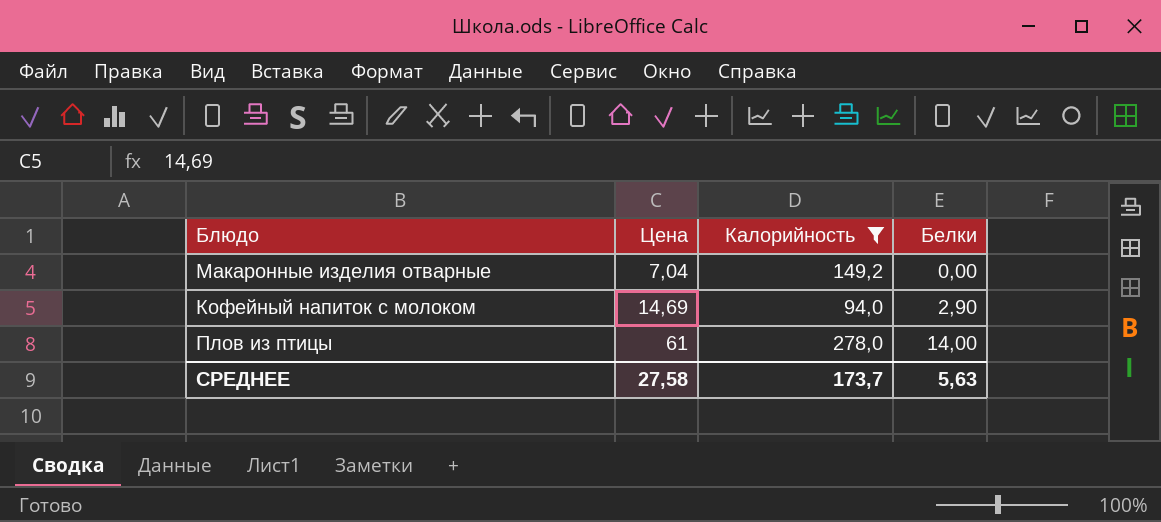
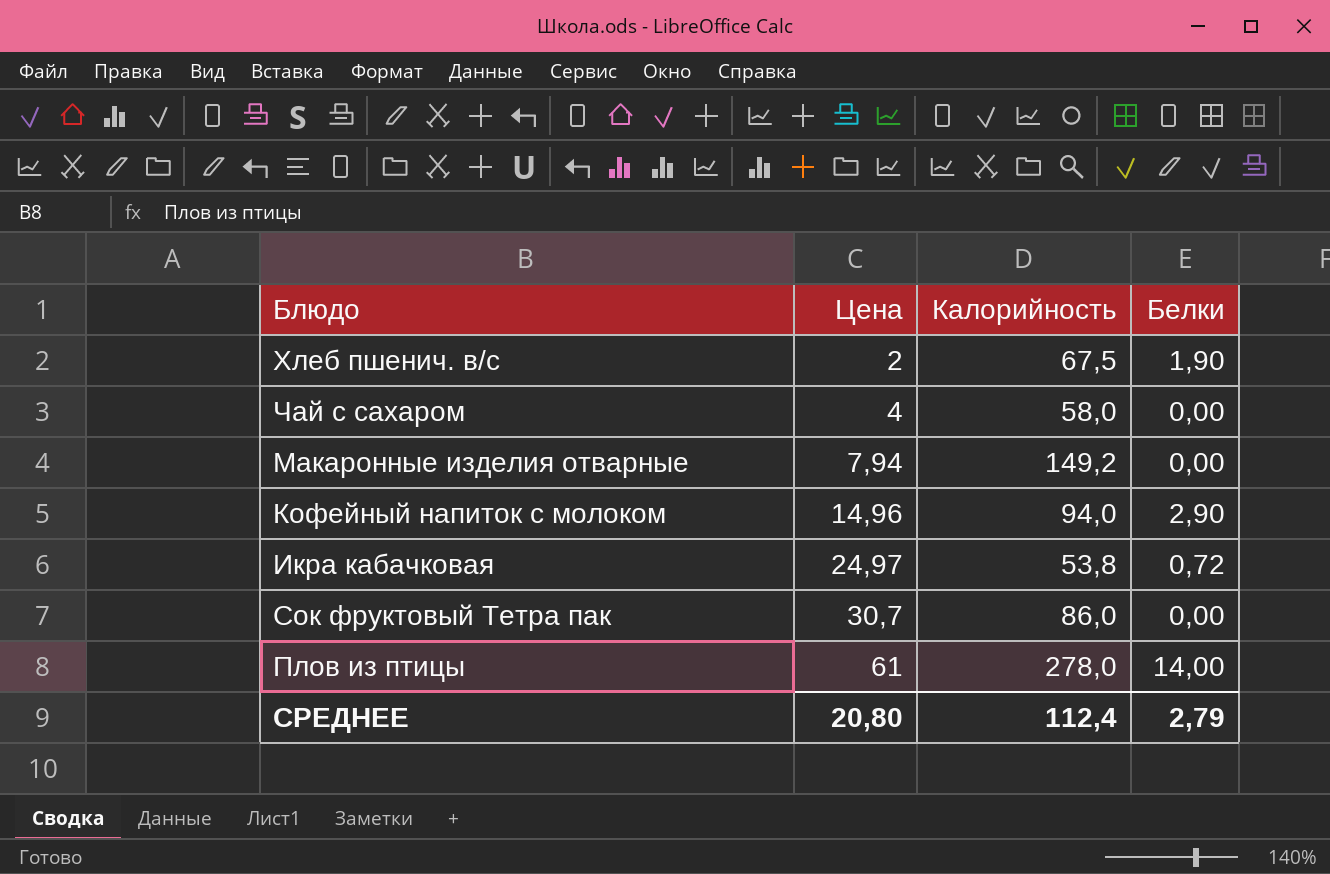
filter: Калорийность >= 94,0 -> none
Макаронные изделия отварные | Цена: 7,04 -> 7,94
Кофейный напиток с молоком | Цена: 14,69 -> 14,96
СРЕДНЕЕ | Цена: 27,58 -> 20,80
СРЕДНЕЕ | Калорийность: 173,7 -> 112,4
СРЕДНЕЕ | Белки: 5,63 -> 2,79

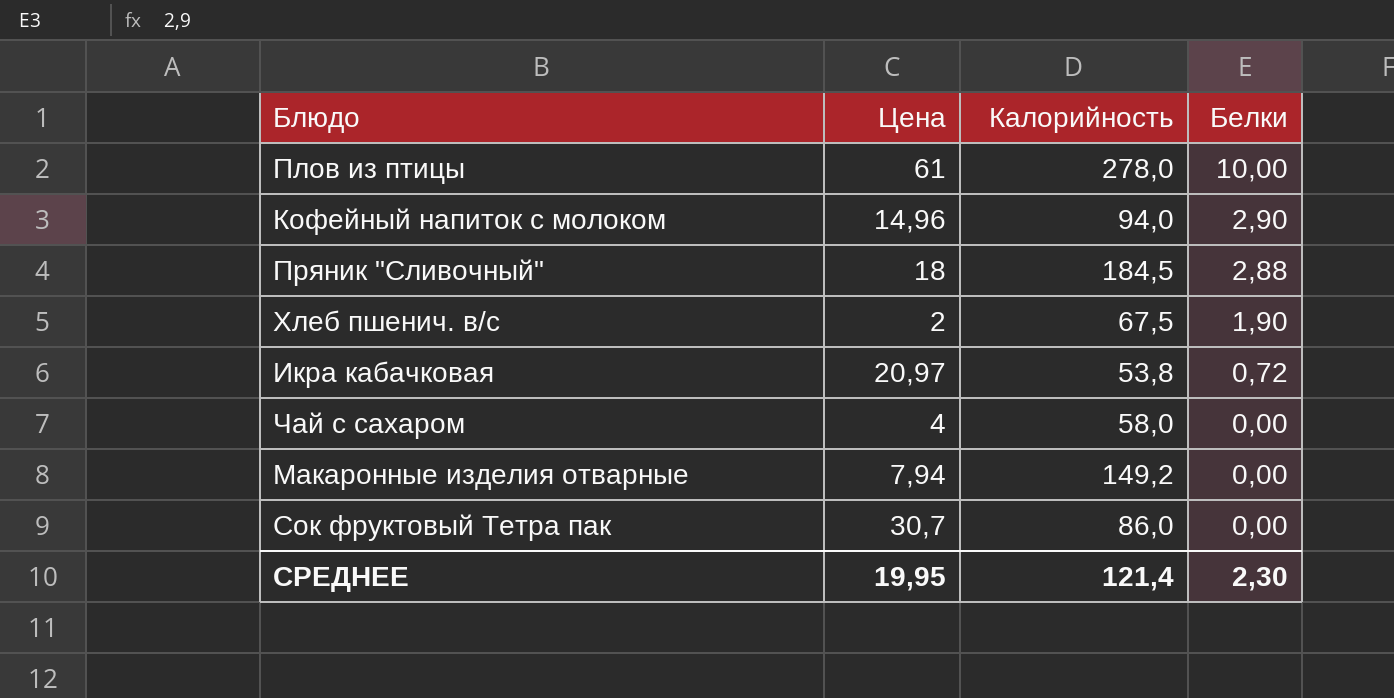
row order: Цена ascending -> Белки descending
Плов из птицы | Белки: 14,00 -> 10,00
row Пряник "Сливочный": none -> 18 | 184,5 | 2,88
Икра кабачковая | Цена: 24,97 -> 20,97
СРЕДНЕЕ | Цена: 20,80 -> 19,95
СРЕДНЕЕ | Калорийность: 112,4 -> 121,4
СРЕДНЕЕ | Белки: 2,79 -> 2,30

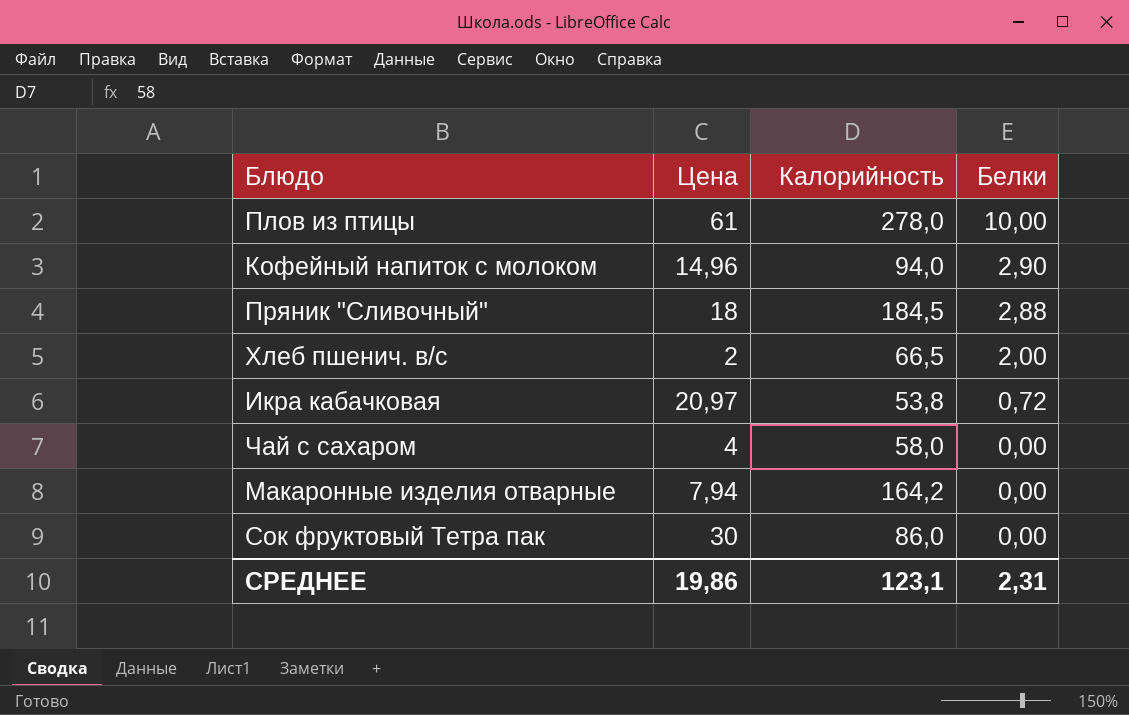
Хлеб пшенич. в/с | Калорийность: 67,5 -> 66,5
Хлеб пшенич. в/с | Белки: 1,90 -> 2,00
Макаронные изделия отварные | Калорийность: 149,2 -> 164,2
Сок фруктовый Тетра пак | Цена: 30,7 -> 30
СРЕДНЕЕ | Цена: 19,95 -> 19,86
СРЕДНЕЕ | Калорийность: 121,4 -> 123,1
СРЕДНЕЕ | Белки: 2,30 -> 2,31

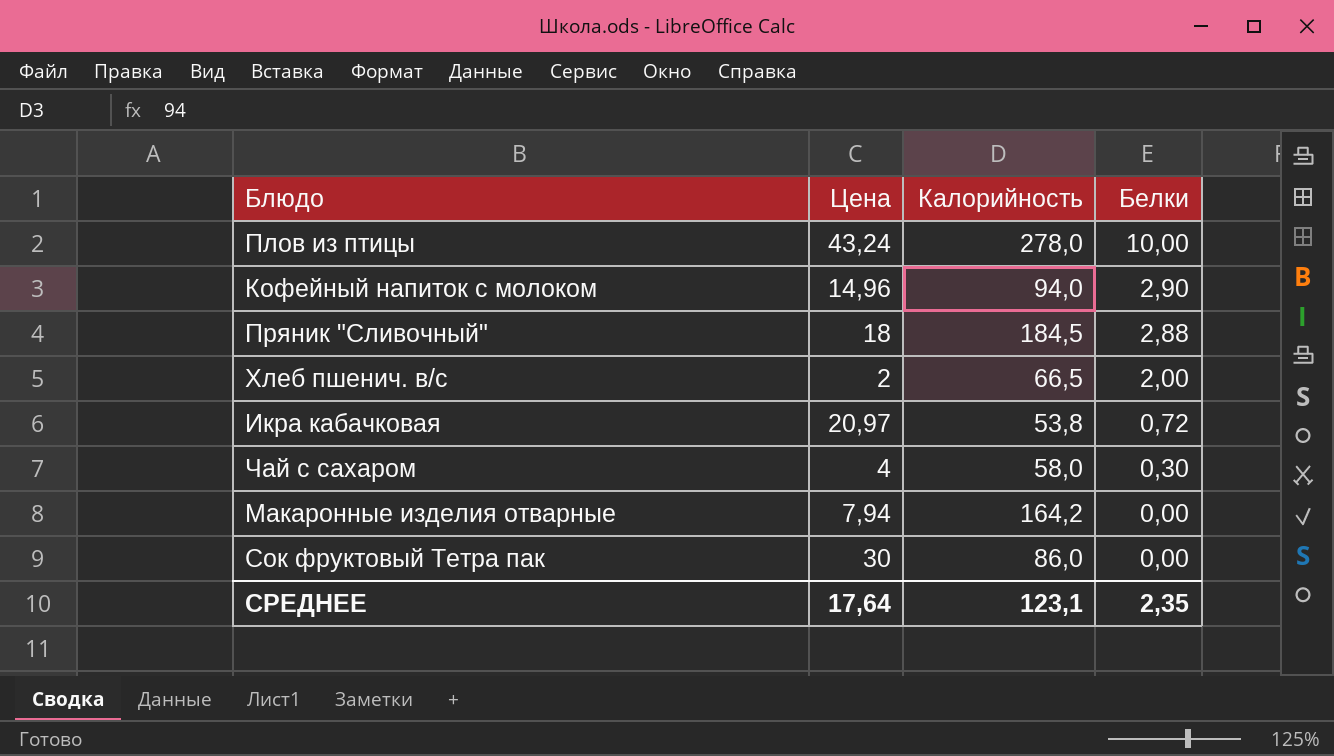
Плов из птицы | Цена: 61 -> 43,24
Чай с сахаром | Белки: 0,00 -> 0,30
СРЕДНЕЕ | Цена: 19,86 -> 17,64
СРЕДНЕЕ | Белки: 2,31 -> 2,35

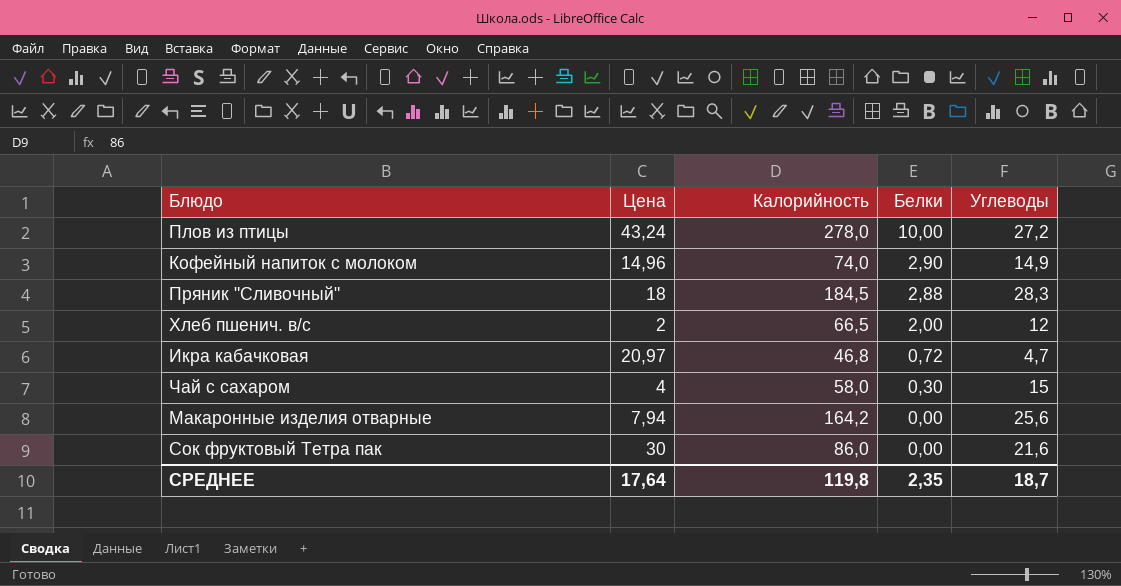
column Углеводы | position: none -> 5
Кофейный напиток с молоком | Калорийность: 94,0 -> 74,0
Икра кабачковая | Калорийность: 53,8 -> 46,8
СРЕДНЕЕ | Калорийность: 123,1 -> 119,8

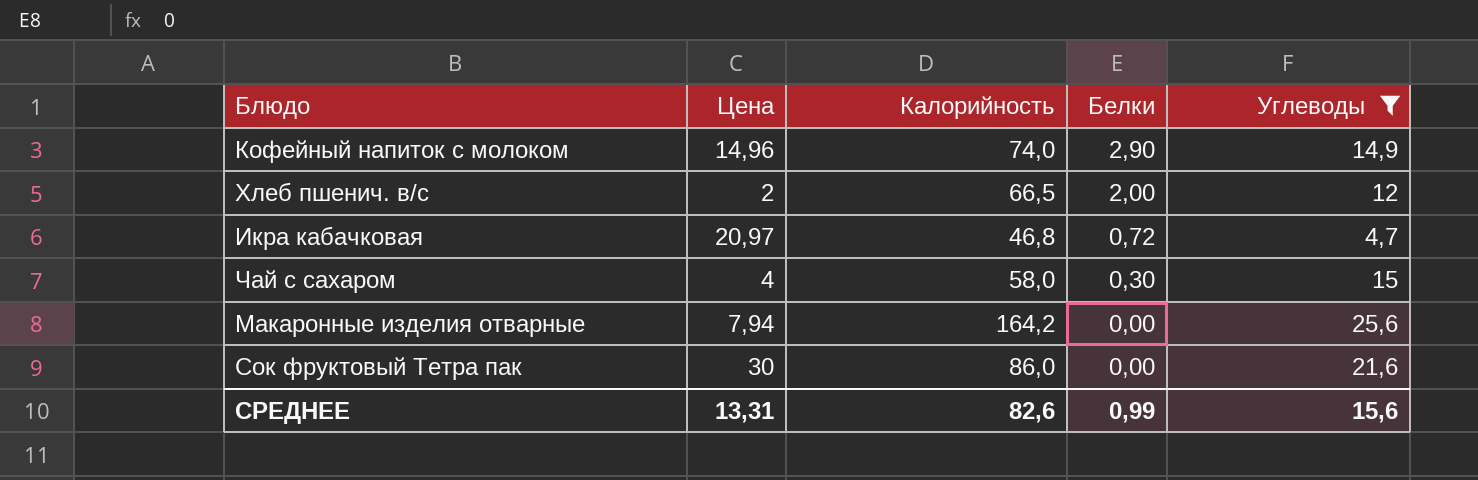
filter: none -> Углеводы <= 25,6
СРЕДНЕЕ | Цена: 17,64 -> 13,31
СРЕДНЕЕ | Калорийность: 119,8 -> 82,6
СРЕДНЕЕ | Белки: 2,35 -> 0,99
СРЕДНЕЕ | Углеводы: 18,7 -> 15,6

